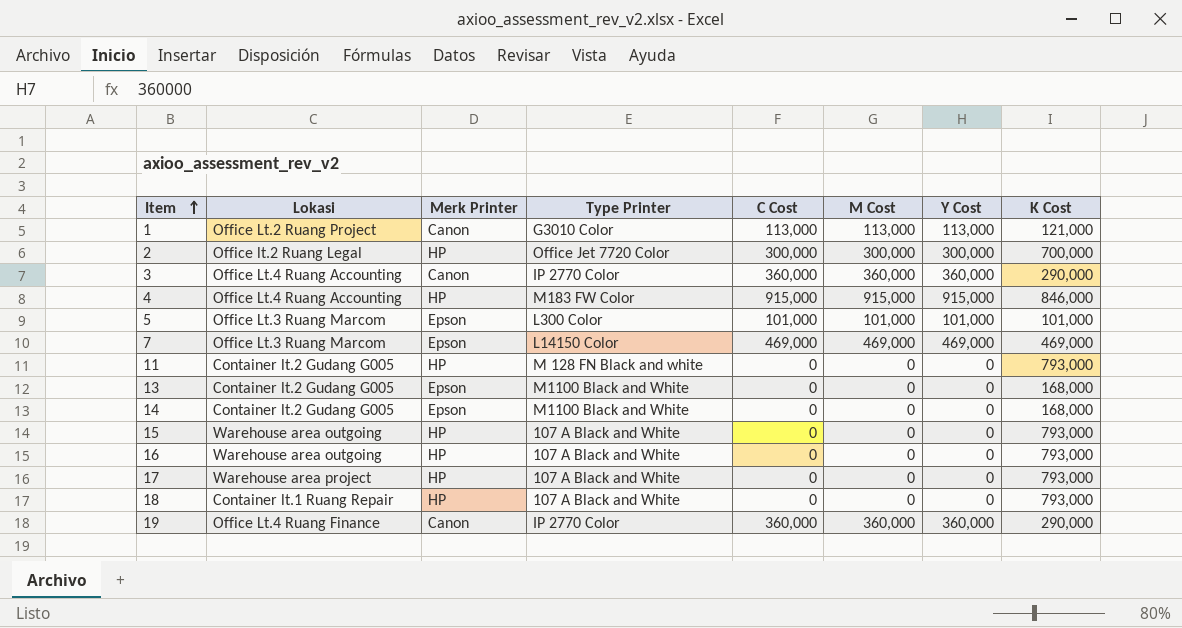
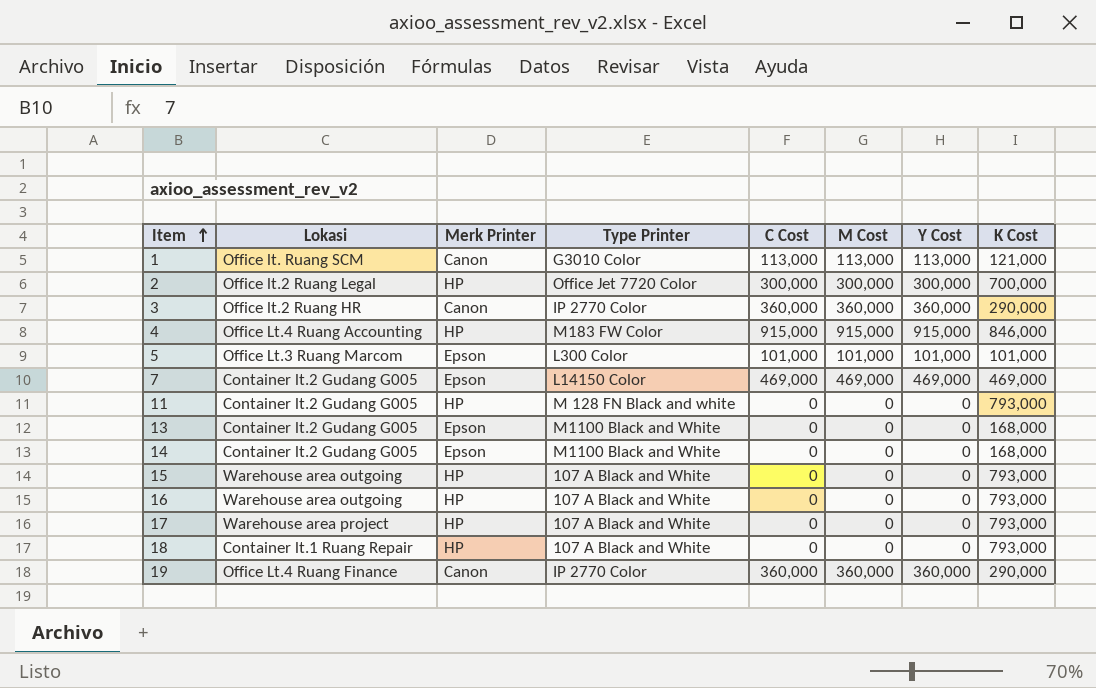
1 | Lokasi: Office Lt.2 Ruang Project -> Office lt. Ruang SCM
3 | Lokasi: Office Lt.4 Ruang Accounting -> Office lt.2 Ruang HR
7 | Lokasi: Office Lt.3 Ruang Marcom -> Container lt.2 Gudang G005

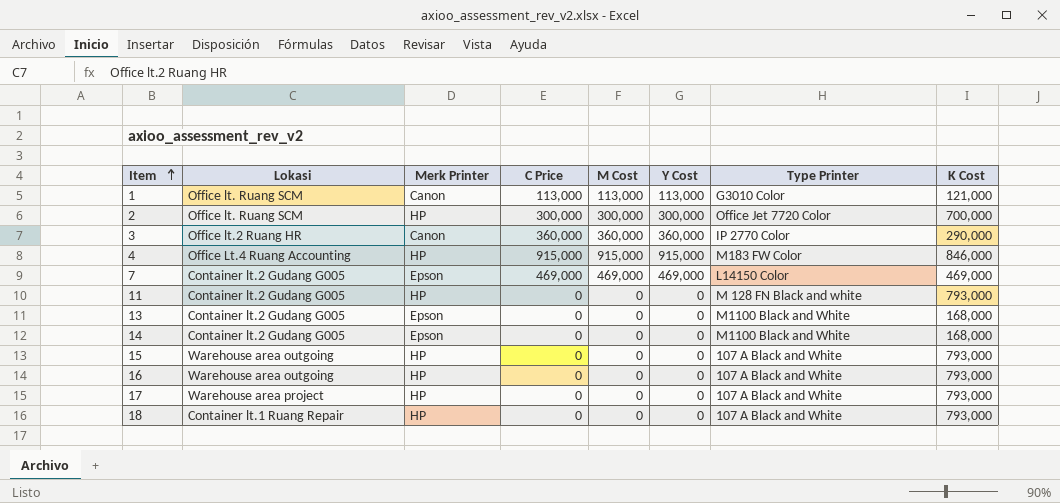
column name: C Cost -> C Price
column Type Printer | position: 4 -> 7
row 5: Office Lt.3 Ruang Marcom | Epson | L300 Color | 101,000 | 101,000 | 101,000 | 101,000 -> none
row 19: Office Lt.4 Ruang Finance | Canon | IP 2770 Color | 360,000 | 360,000 | 360,000 | 290,000 -> none
2 | Lokasi: Office lt.2 Ruang Legal -> Office lt. Ruang SCM

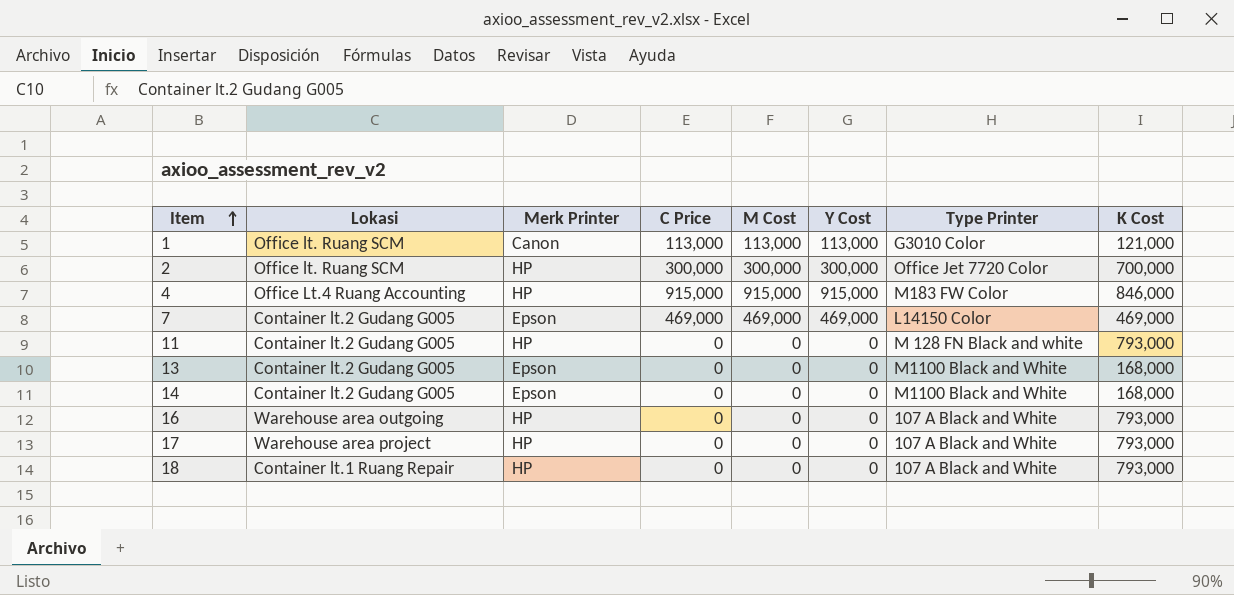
row 3: Office lt.2 Ruang HR | Canon | 360,000 | 360,000 | 360,000 | IP 2770 Color | 290,000 -> none
row 15: Warehouse area outgoing | HP | 0 | 0 | 0 | 107 A Black and White | 793,000 -> none

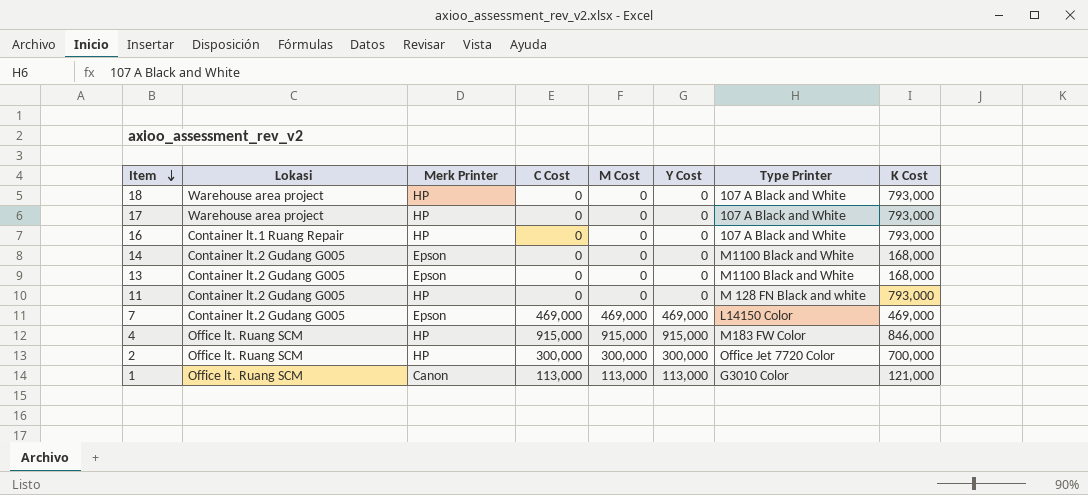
row order: Item ascending -> Item descending
column name: C Price -> C Cost
18 | Lokasi: Container lt.1 Ruang Repair -> Warehouse area project
16 | Lokasi: Warehouse area outgoing -> Container lt.1 Ruang Repair
4 | Lokasi: Office Lt.4 Ruang Accounting -> Office lt. Ruang SCM

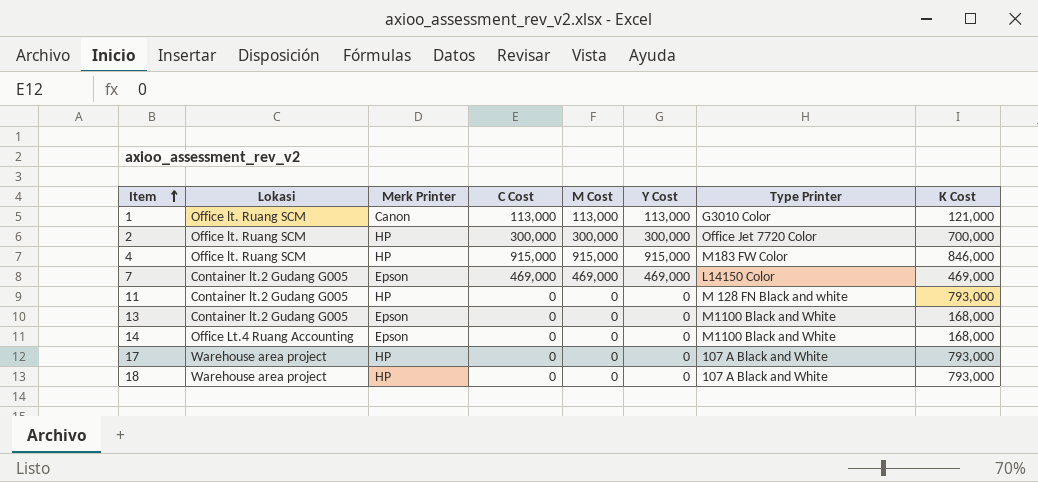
row order: Item descending -> Item ascending
row 16: Container lt.1 Ruang Repair | HP | 0 | 0 | 0 | 107 A Black and White | 793,000 -> none
14 | Lokasi: Container lt.2 Gudang G005 -> Office Lt.4 Ruang Accounting

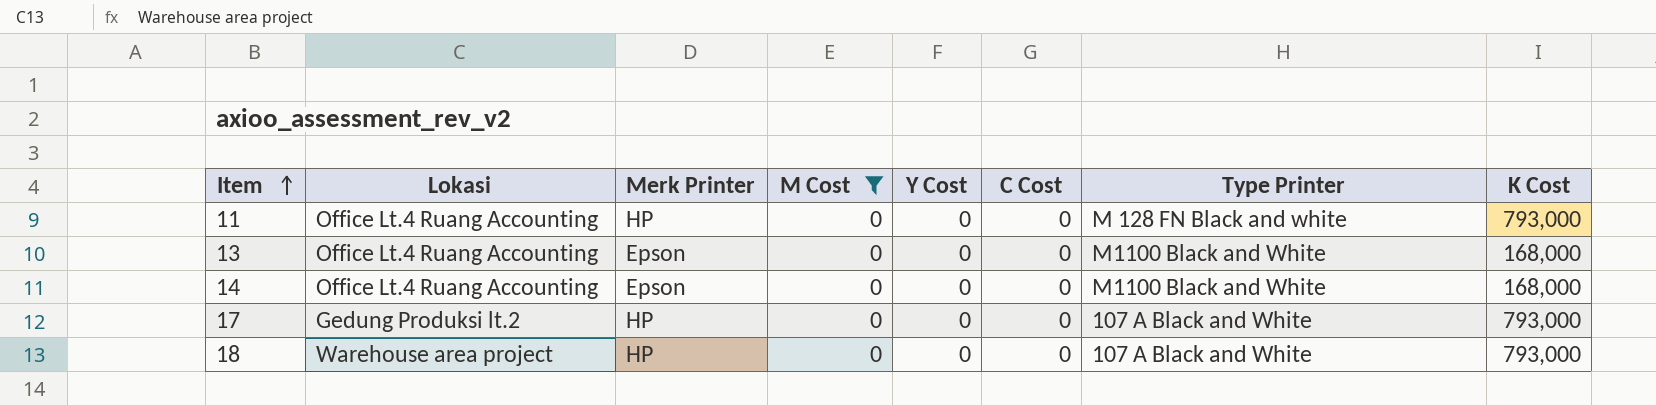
filter: none -> M Cost = 0
column C Cost | position: 4 -> 6
11 | Lokasi: Container lt.2 Gudang G005 -> Office Lt.4 Ruang Accounting
13 | Lokasi: Container lt.2 Gudang G005 -> Office Lt.4 Ruang Accounting
17 | Lokasi: Warehouse area project -> Gedung Produksi lt.2

